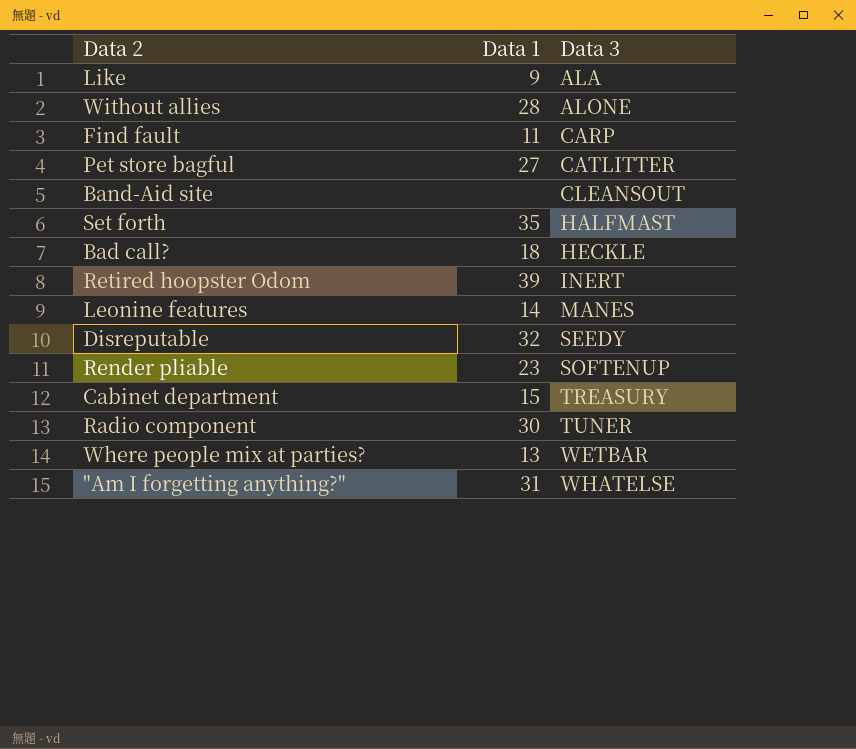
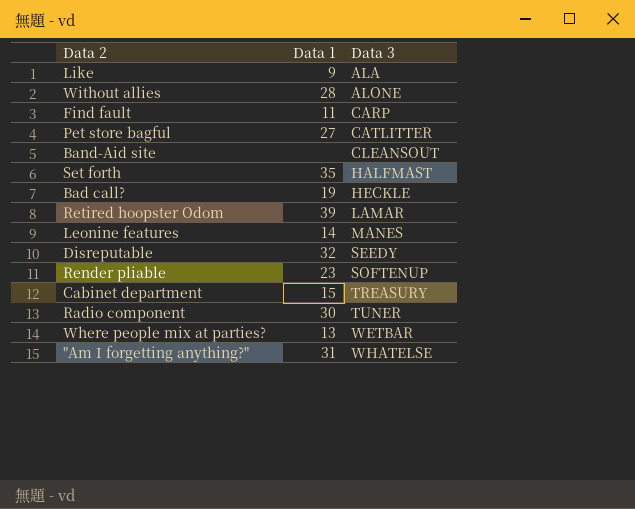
Bad call? | Data 1: 18 -> 19
Retired hoopster Odom | Data 3: INERT -> LAMAR

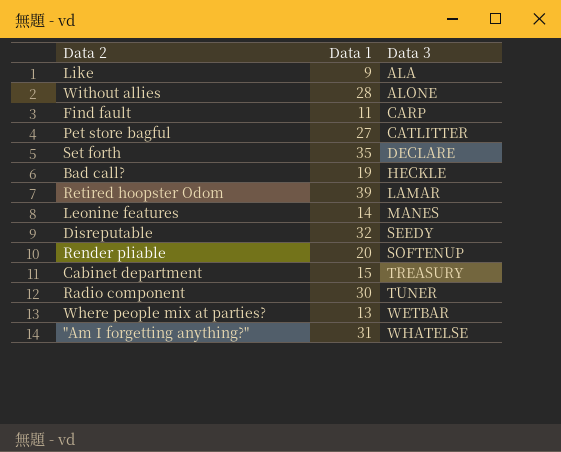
row Band-Aid site: none | CLEANSOUT -> none
Set forth | Data 3: HALFMAST -> DECLARE
Render pliable | Data 1: 23 -> 20

